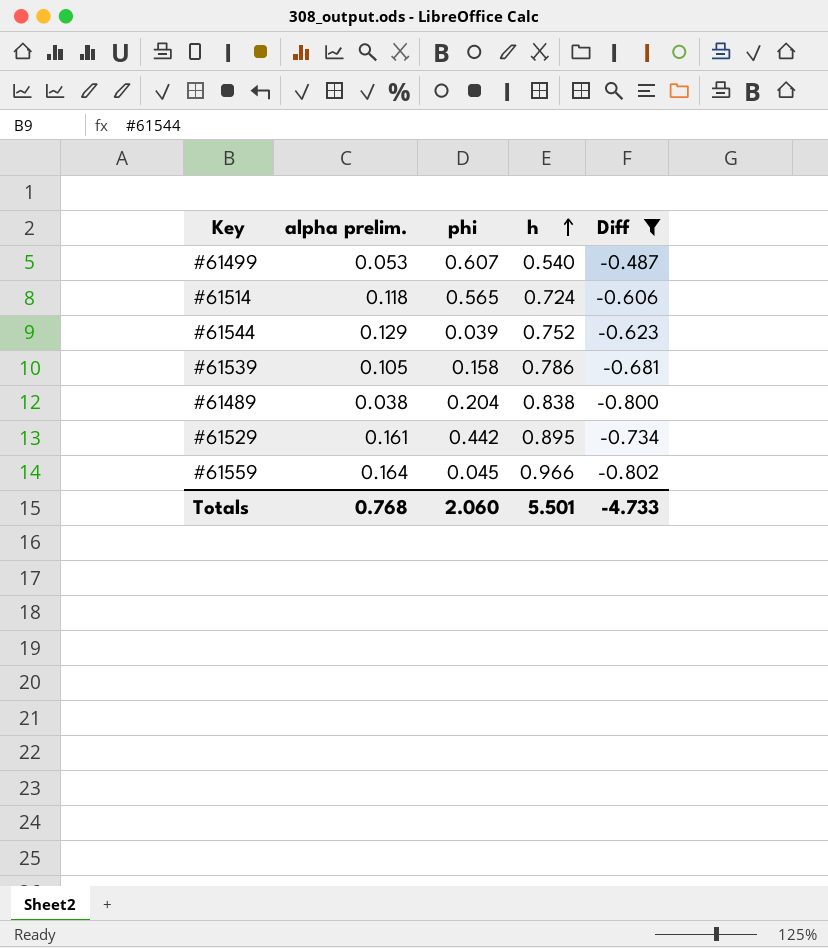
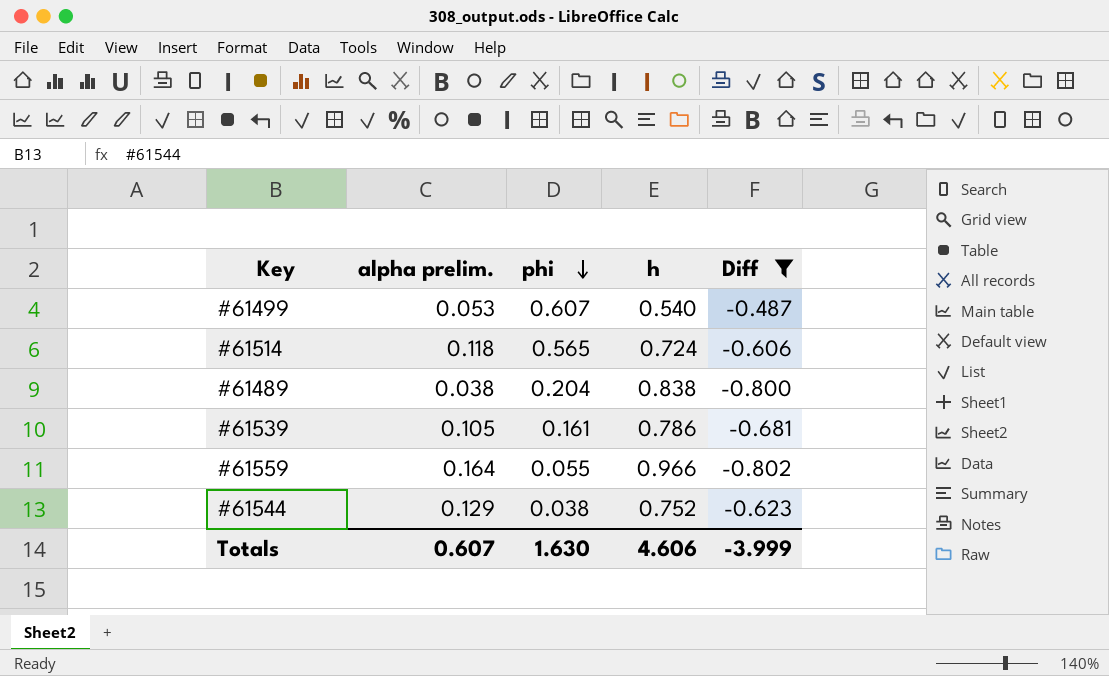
row order: h ascending -> phi descending
row #61529: 0.161 | 0.442 | 0.895 | -0.734 -> none
#61539 | phi: 0.158 -> 0.161
#61559 | phi: 0.045 -> 0.055
#61544 | phi: 0.039 -> 0.038
Totals | alpha prelim.: 0.768 -> 0.607
Totals | phi: 2.060 -> 1.630
Totals | h: 5.501 -> 4.606
Totals | Diff: -4.733 -> -3.999

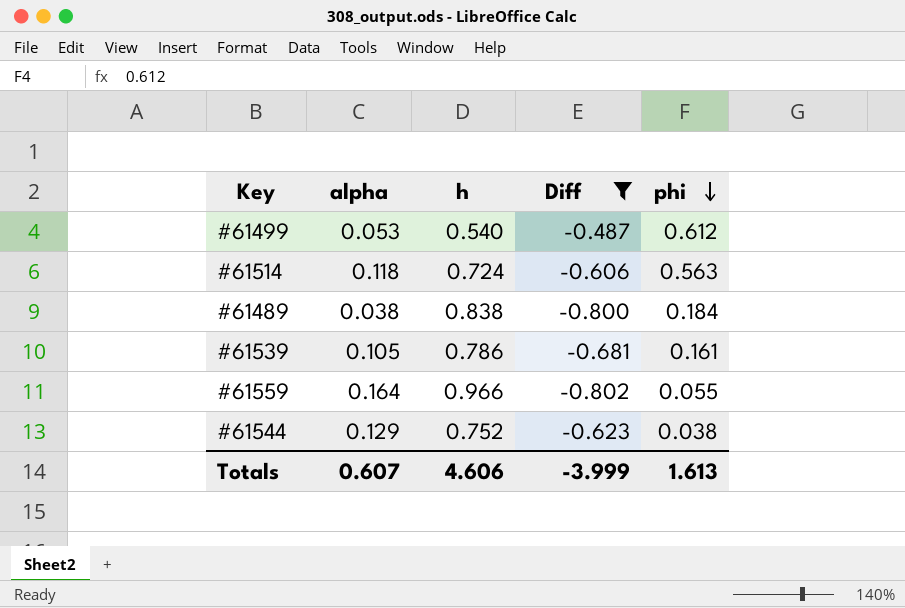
column name: alpha prelim. -> alpha
column phi | position: 3 -> 5
#61499 | phi: 0.607 -> 0.612
#61514 | phi: 0.565 -> 0.563
#61489 | phi: 0.204 -> 0.184
Totals | phi: 1.630 -> 1.613

